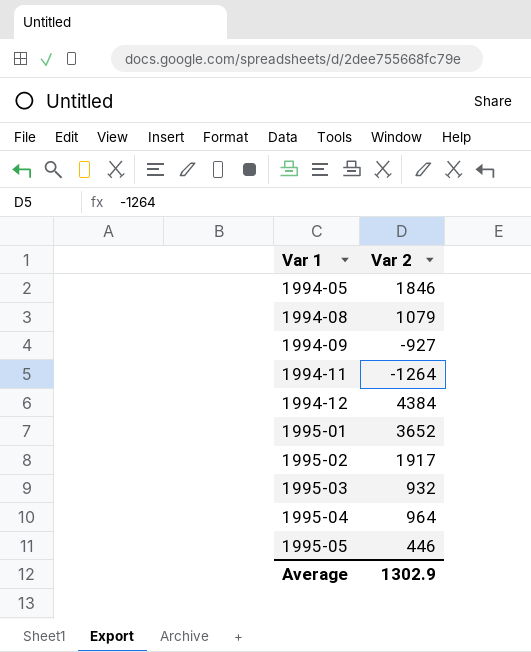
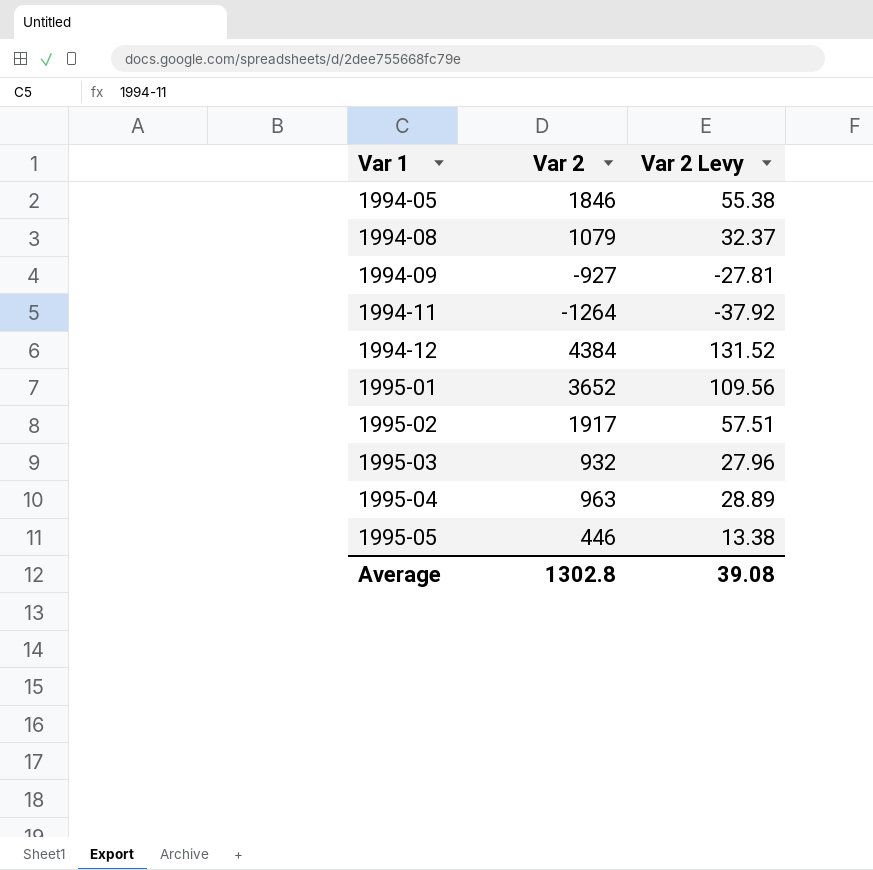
column Var 2 Levy | formula: none -> [Var 2] * 0.03
1995-04 | Var 2: 964 -> 963
Average | Var 2: 1302.9 -> 1302.8

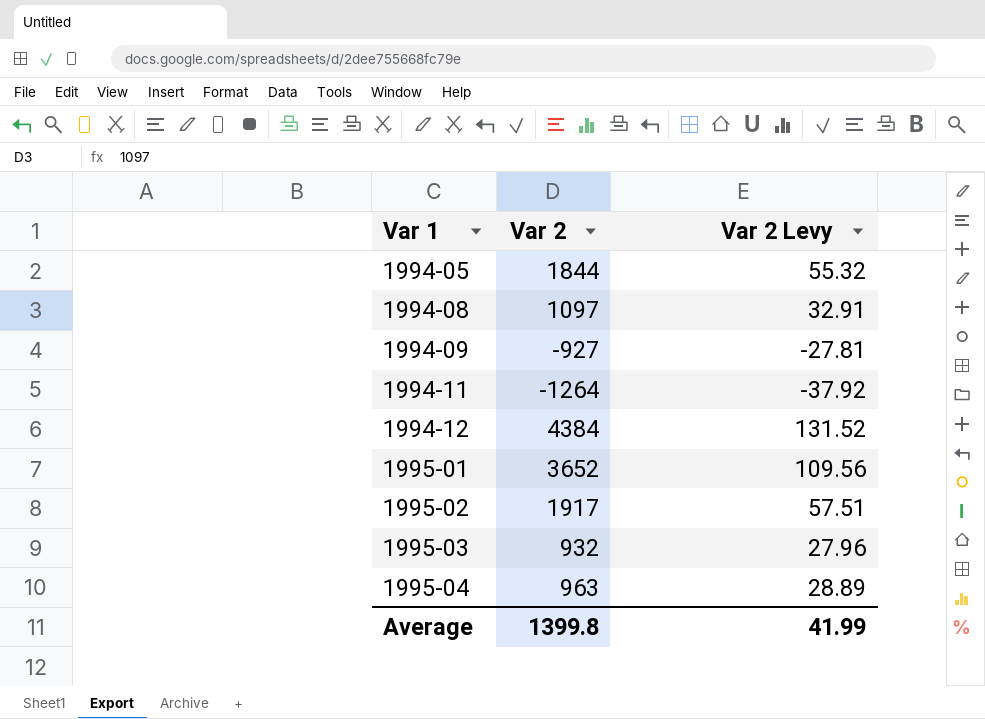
row 1995-05: 446 | 13.38 -> none
1994-05 | Var 2: 1846 -> 1844
1994-05 | Var 2 Levy: 55.38 -> 55.32
1994-08 | Var 2: 1079 -> 1097
1994-08 | Var 2 Levy: 32.37 -> 32.91
Average | Var 2: 1302.8 -> 1399.8
Average | Var 2 Levy: 39.08 -> 41.99

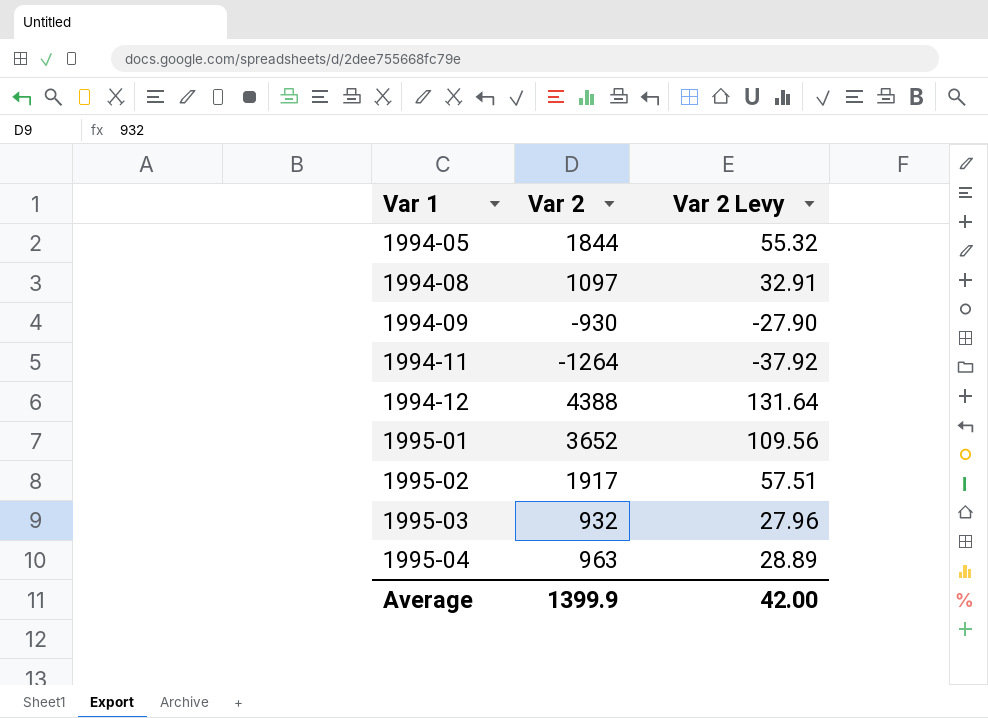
1994-09 | Var 2: -927 -> -930
1994-09 | Var 2 Levy: -27.81 -> -27.90
1994-12 | Var 2: 4384 -> 4388
1994-12 | Var 2 Levy: 131.52 -> 131.64
Average | Var 2: 1399.8 -> 1399.9
Average | Var 2 Levy: 41.99 -> 42.00

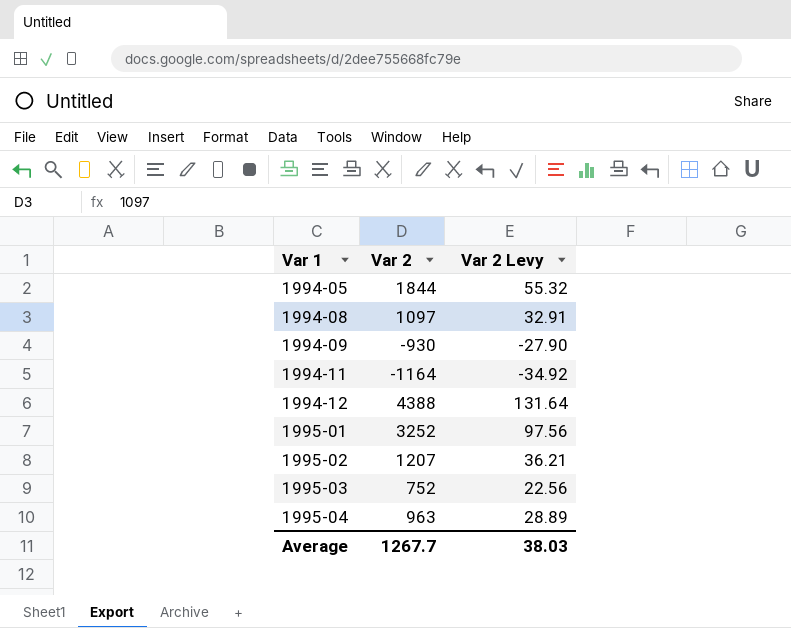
1994-11 | Var 2: -1264 -> -1164
1994-11 | Var 2 Levy: -37.92 -> -34.92
1995-01 | Var 2: 3652 -> 3252
1995-01 | Var 2 Levy: 109.56 -> 97.56
1995-02 | Var 2: 1917 -> 1207
1995-02 | Var 2 Levy: 57.51 -> 36.21
1995-03 | Var 2: 932 -> 752
1995-03 | Var 2 Levy: 27.96 -> 22.56
Average | Var 2: 1399.9 -> 1267.7
Average | Var 2 Levy: 42.00 -> 38.03

